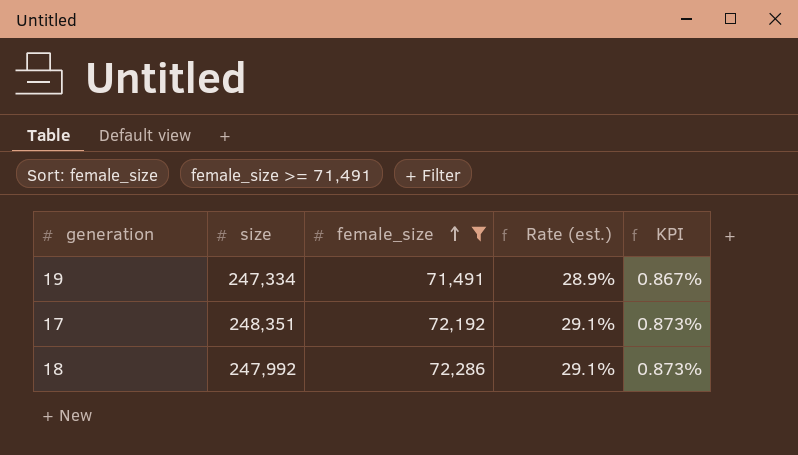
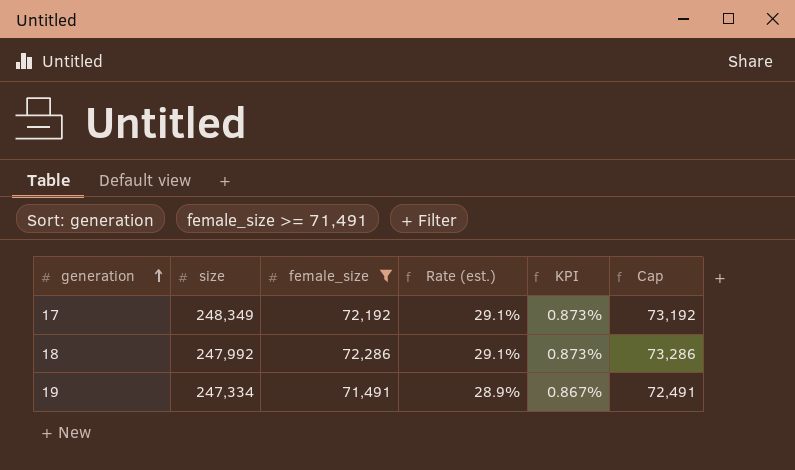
row order: female_size ascending -> generation ascending
column Cap | formula: none -> [female_size] + 1000
17 | size: 248,351 -> 248,349

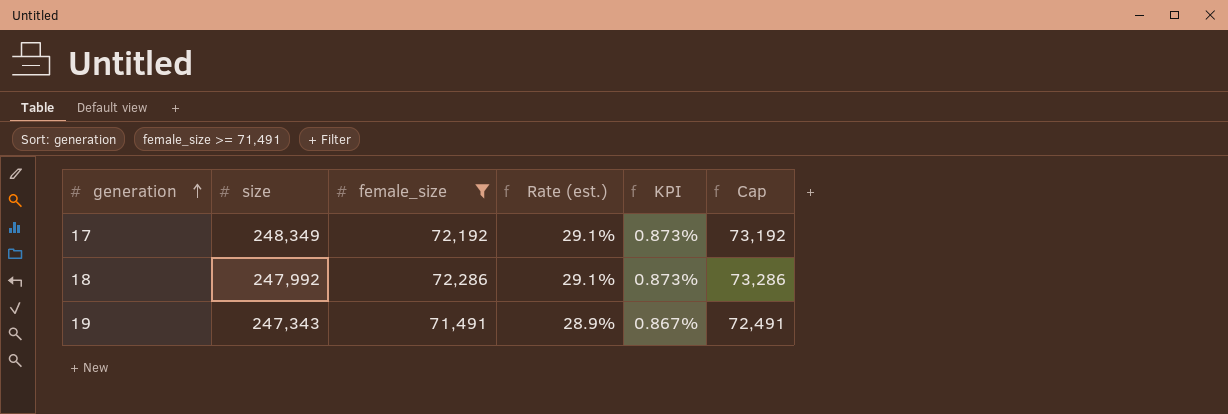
19 | size: 247,334 -> 247,343

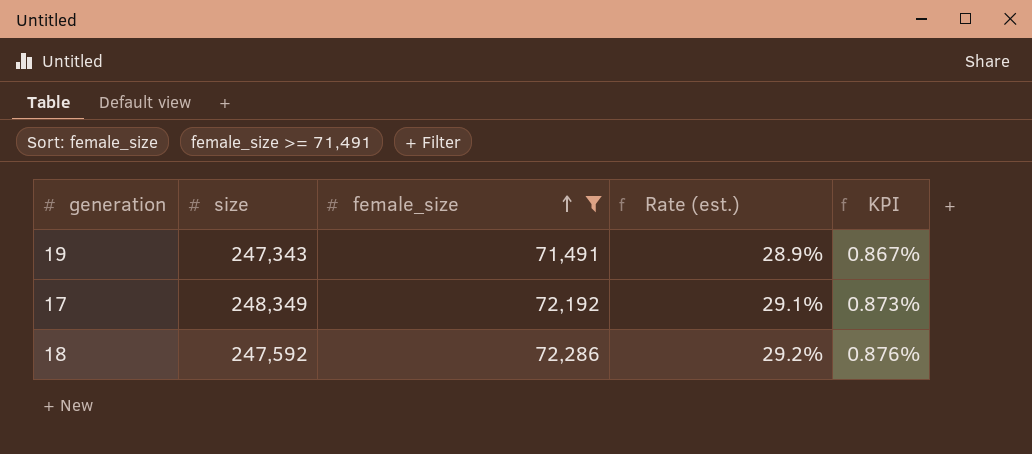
row order: generation ascending -> female_size ascending
column Cap | formula: [female_size] + 1000 -> none
18 | size: 247,992 -> 247,592
18 | Rate (est.): 29.1% -> 29.2%
18 | KPI: 0.873% -> 0.876%

